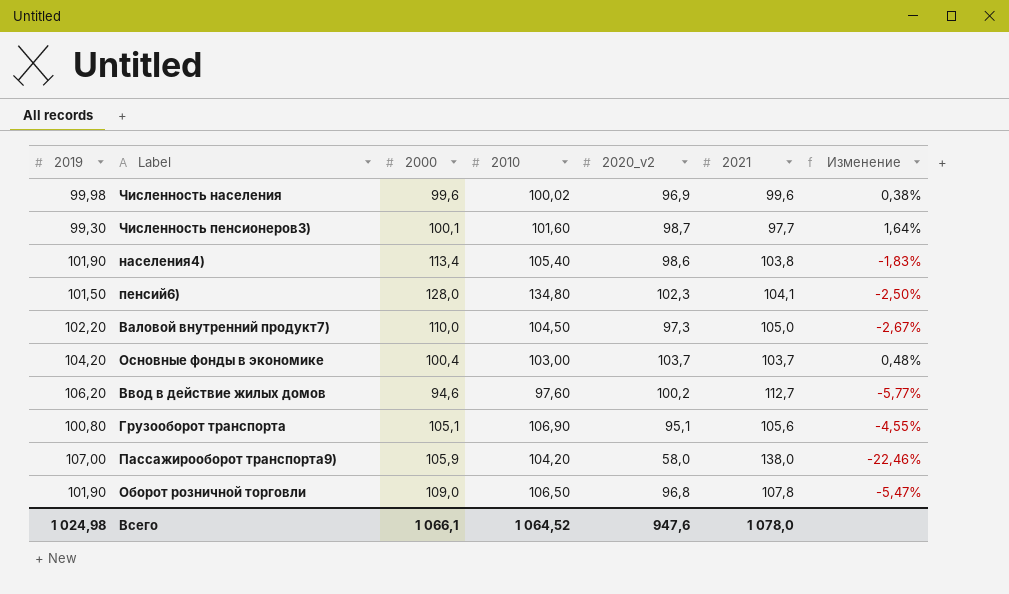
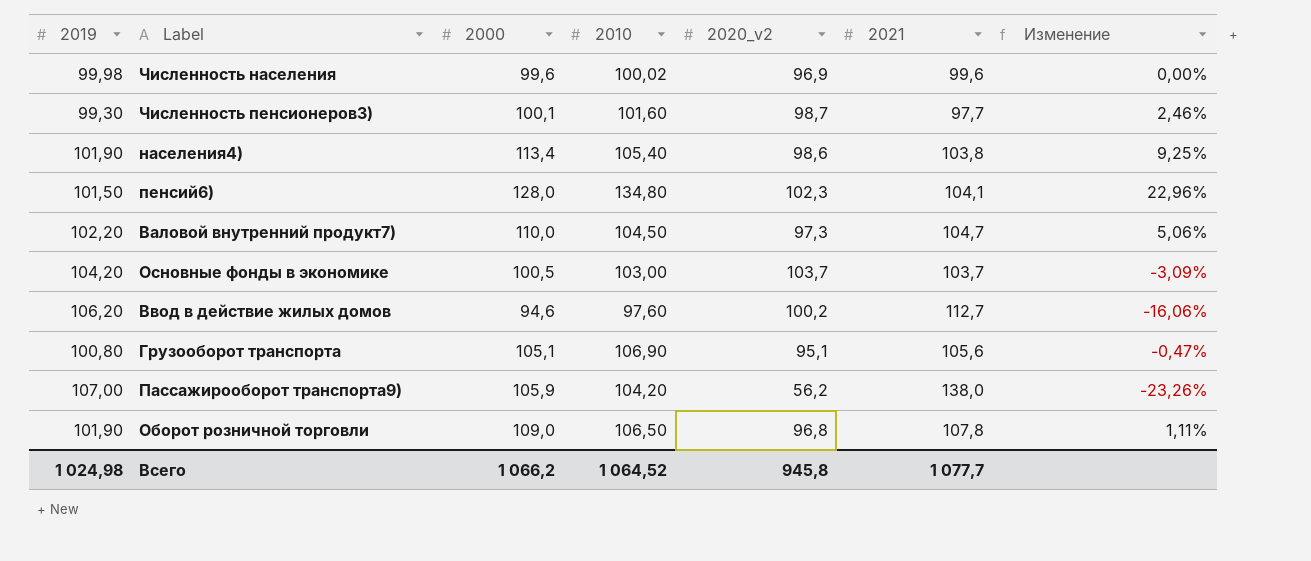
column Изменение | formula: ([2019] - [2021]) / [2021] -> ([2000] - [2021]) / [2021]
Валовой внутренний продукт7) | 2021: 105,0 -> 104,7
Основные фонды в экономике | 2000: 100,4 -> 100,5
Пассажирооборот транспорта9) | 2020_v2: 58,0 -> 56,2
Всего | 2000: 1 066,1 -> 1 066,2
Всего | 2020_v2: 947,6 -> 945,8
Всего | 2021: 1 078,0 -> 1 077,7

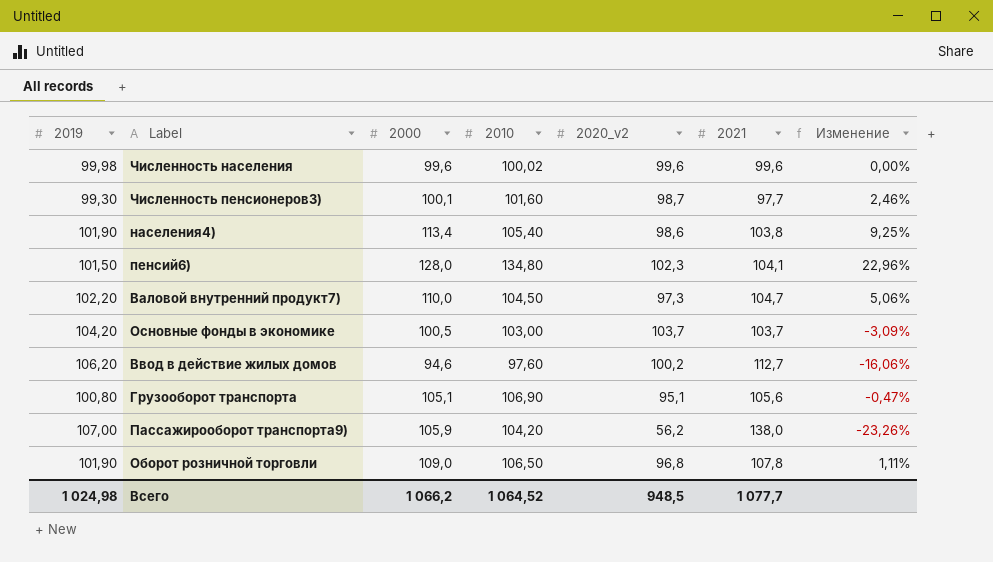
Численность населения | 2020_v2: 96,9 -> 99,6
Всего | 2020_v2: 945,8 -> 948,5

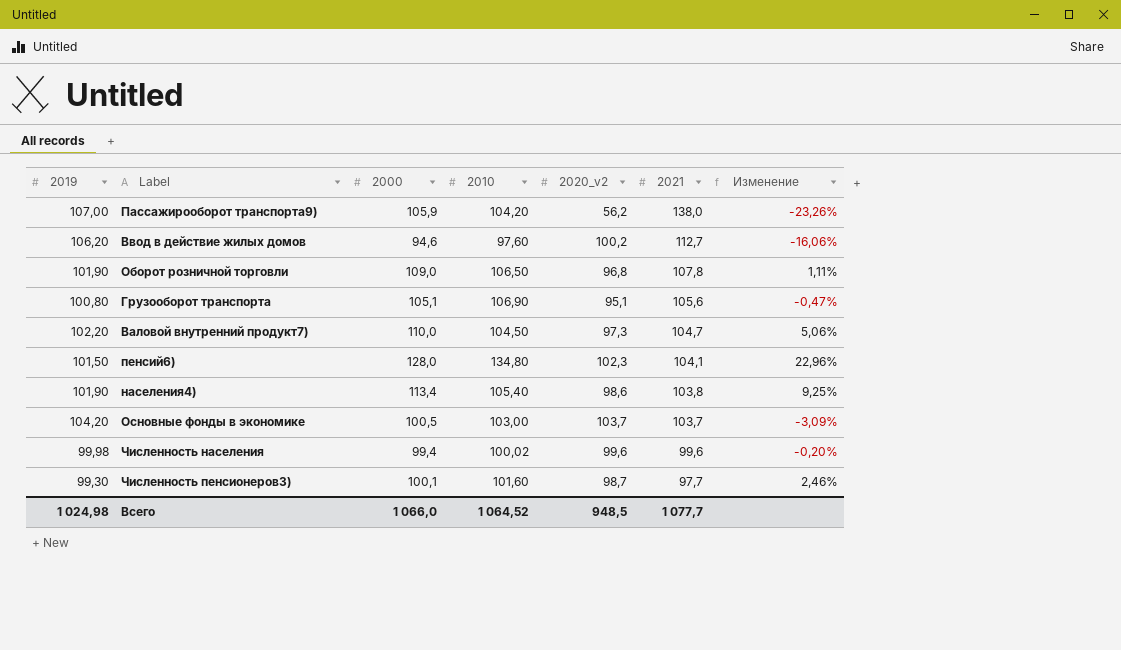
row order: none -> 2021 descending
Численность населения | 2000: 99,6 -> 99,4
Численность населения | Изменение: 0,00% -> -0,20%
Всего | 2000: 1 066,2 -> 1 066,0

